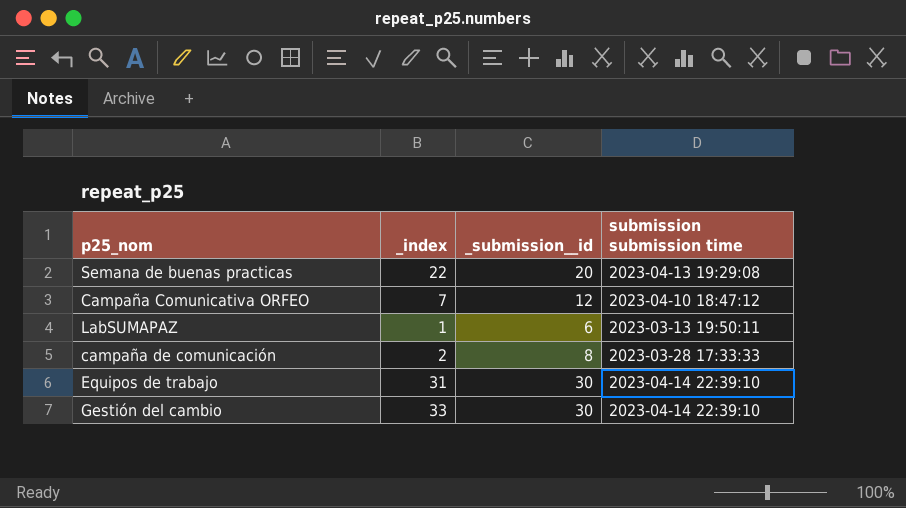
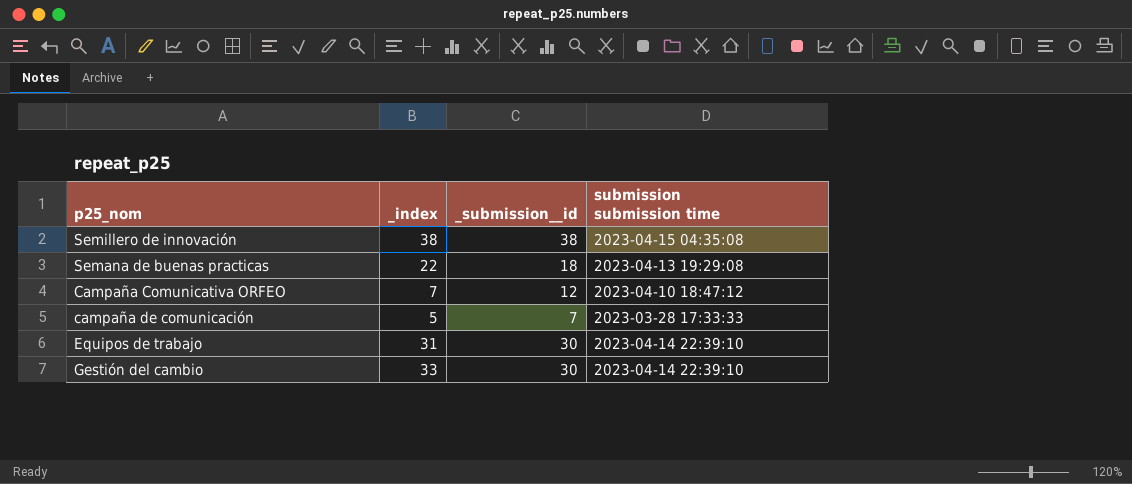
row LabSUMAPAZ: 1 | 6 | 2023-03-13 19:50:11 -> none
row Semillero de innovación: none -> 38 | 38 | 2023-04-15 04:35:08
Semana de buenas practicas | _submission__id: 20 -> 18
campaña de comunicación | _index: 2 -> 5
campaña de comunicación | _submission__id: 8 -> 7

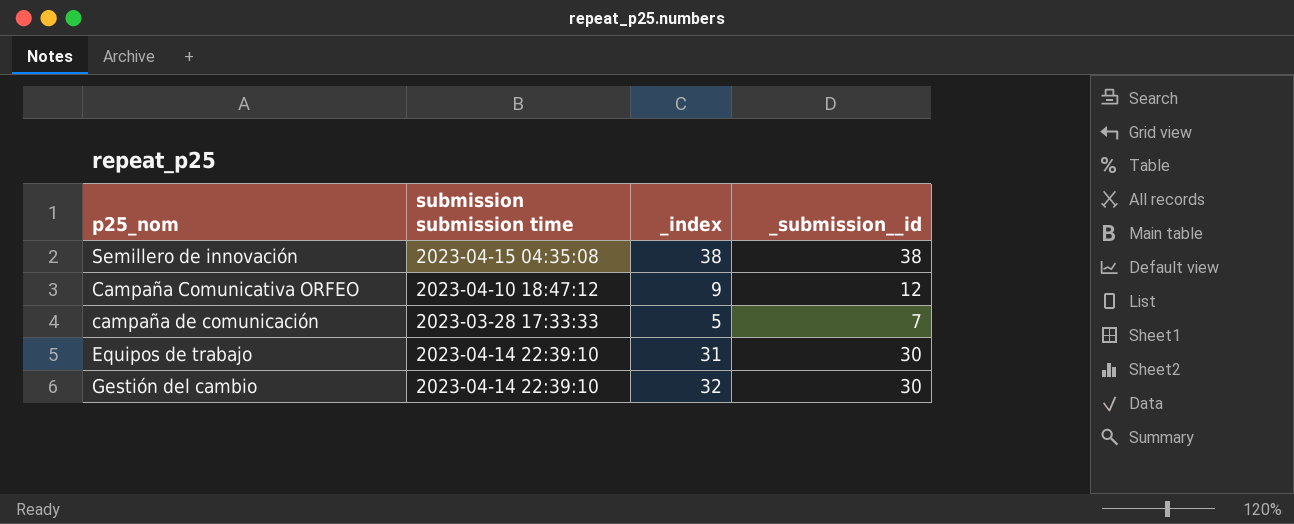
column submission submission time | position: 4 -> 2
row Semana de buenas practicas: 22 | 18 | 2023-04-13 19:29:08 -> none
Campaña Comunicativa ORFEO | _index: 7 -> 9
Gestión del cambio | _index: 33 -> 32

